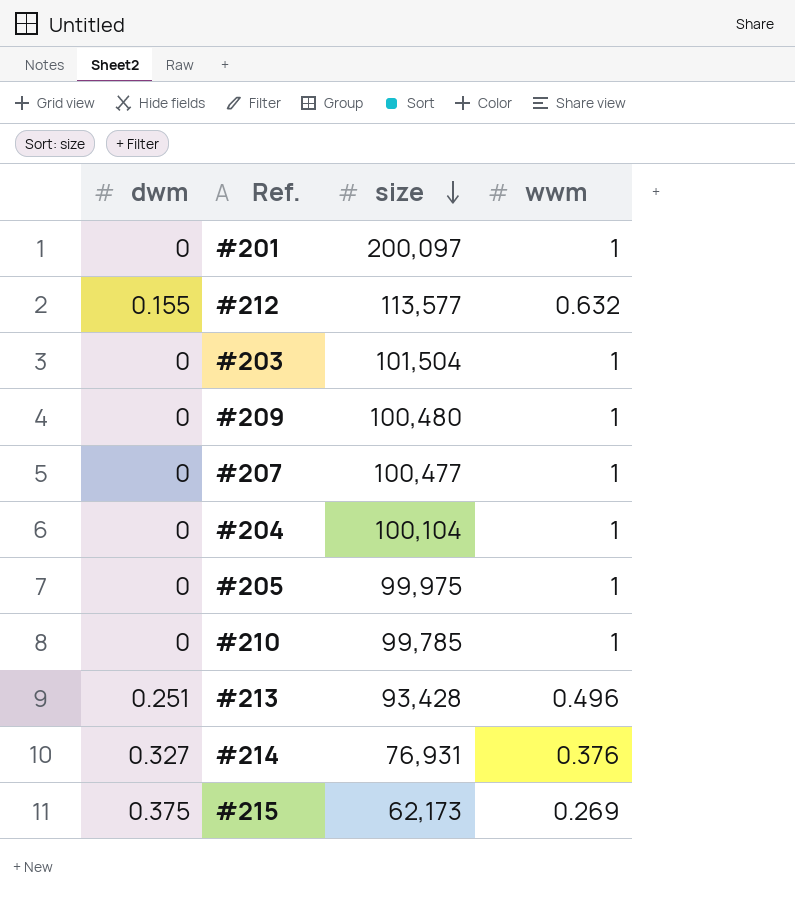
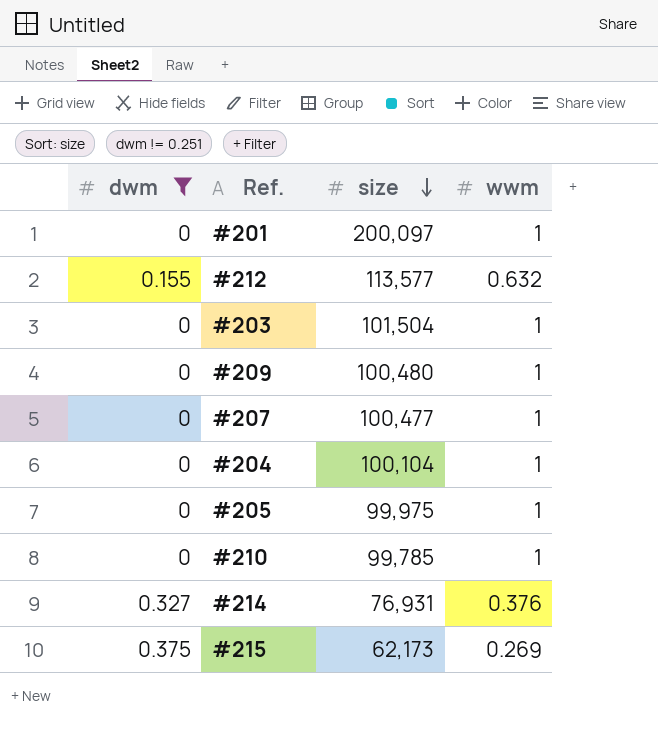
filter: none -> dwm != 0.251

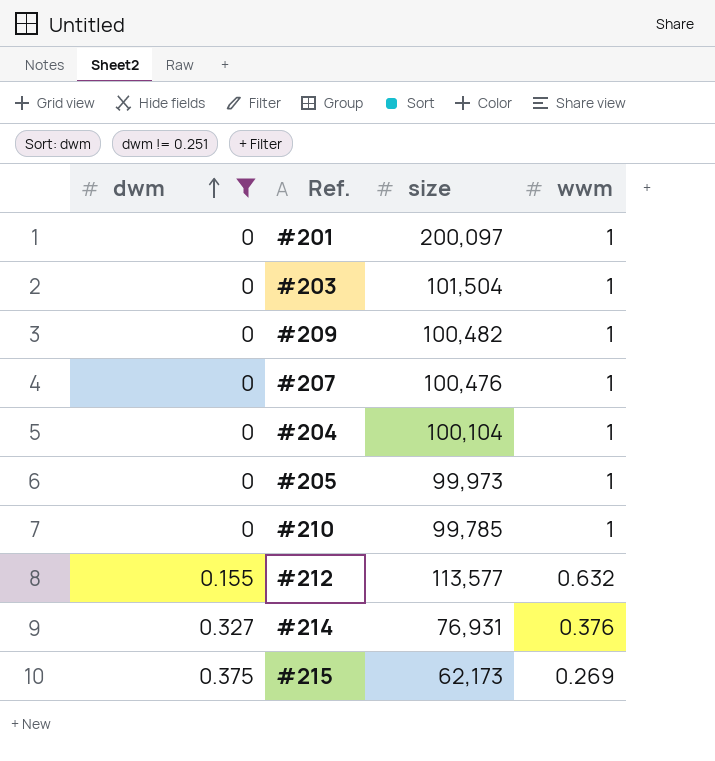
row order: size descending -> dwm ascending
#209 | size: 100,480 -> 100,482
#207 | size: 100,477 -> 100,476
#205 | size: 99,975 -> 99,973

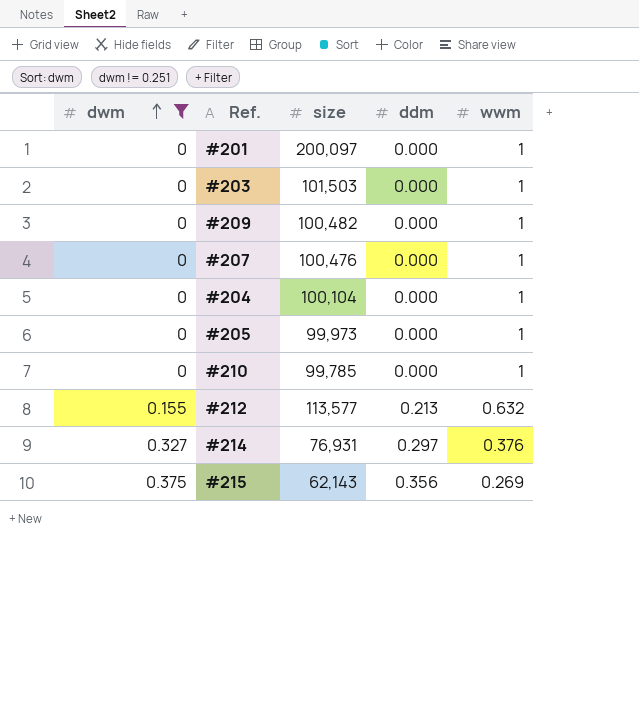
column ddm | position: none -> 4
#203 | size: 101,504 -> 101,503
#215 | size: 62,173 -> 62,143

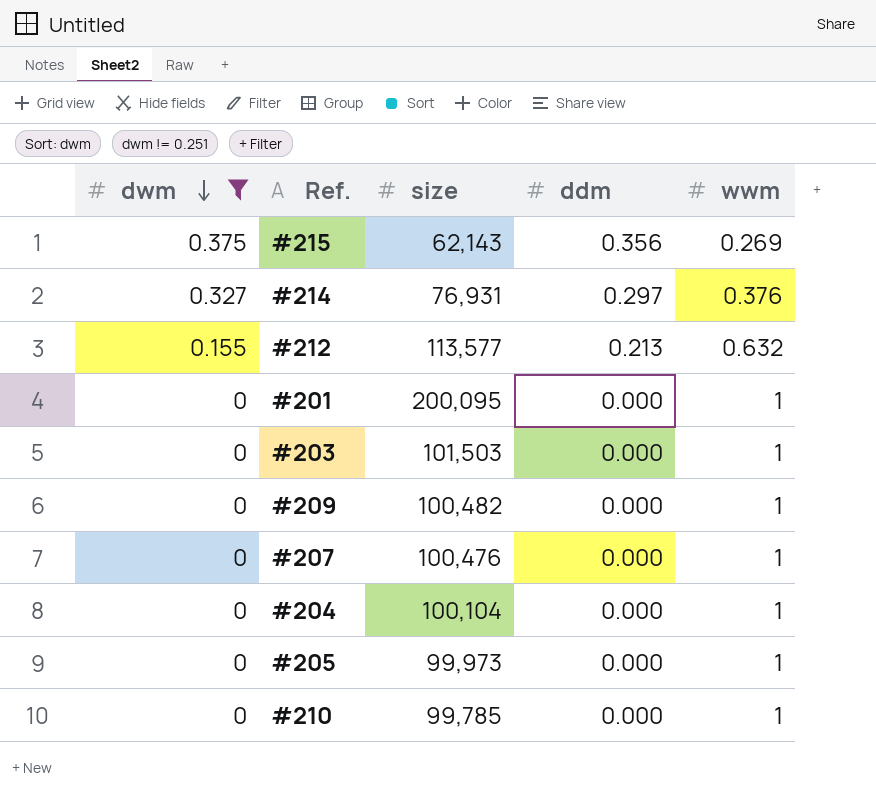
row order: dwm ascending -> dwm descending
#201 | size: 200,097 -> 200,095

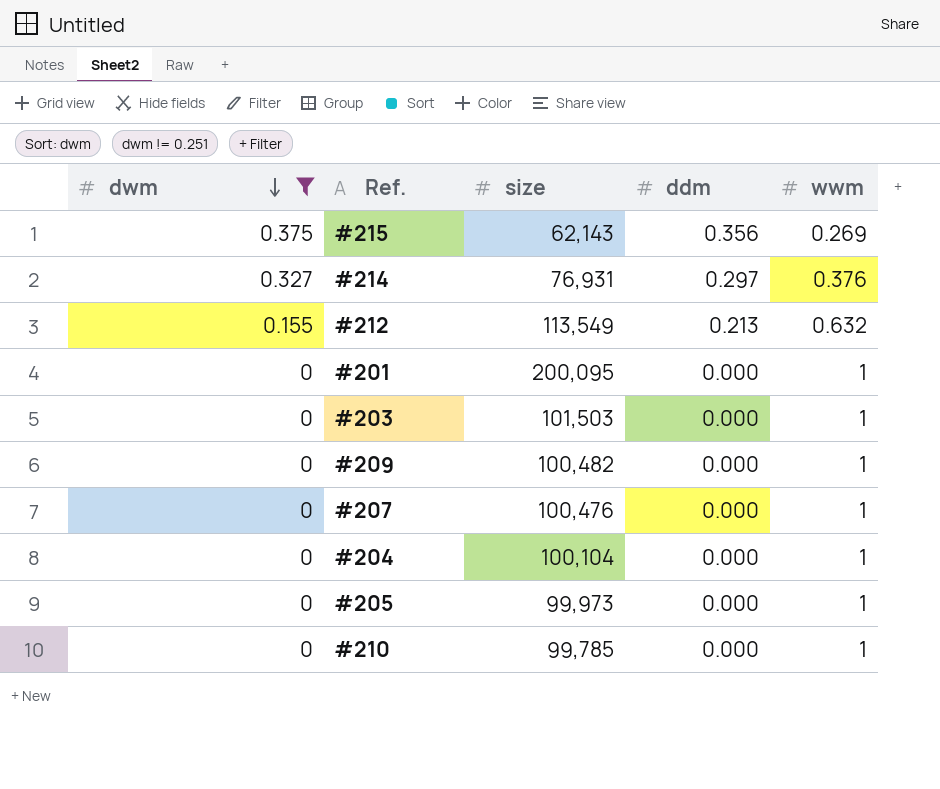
#212 | size: 113,577 -> 113,549

